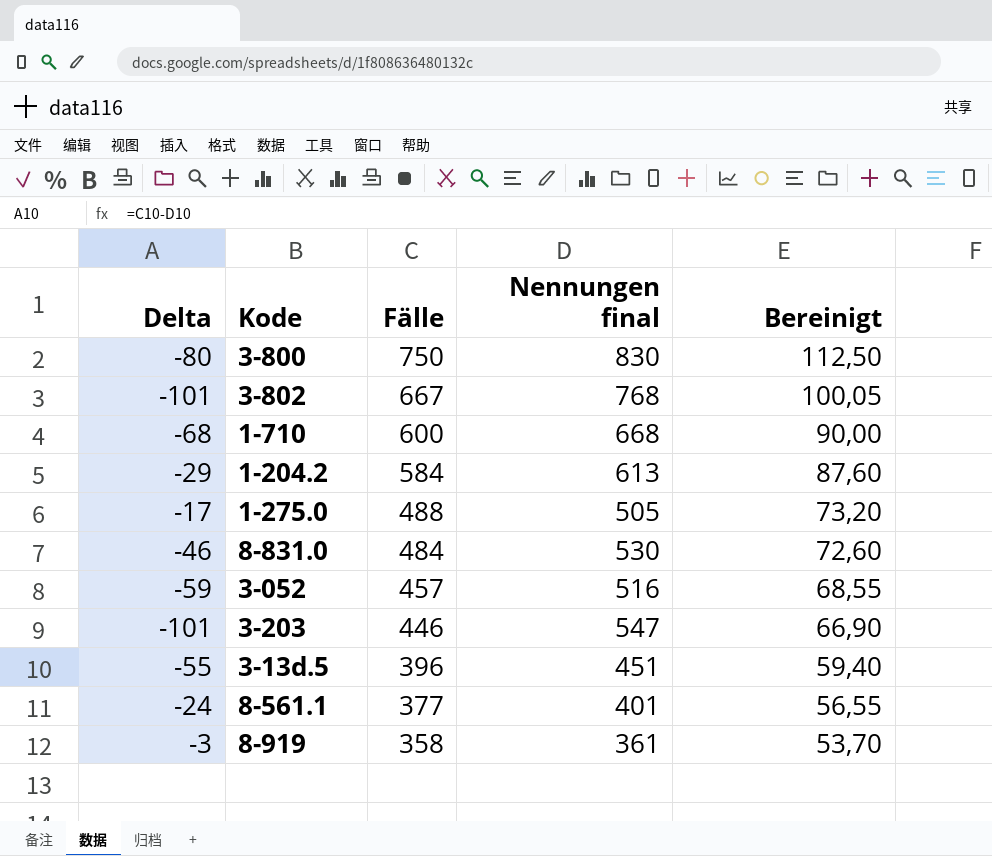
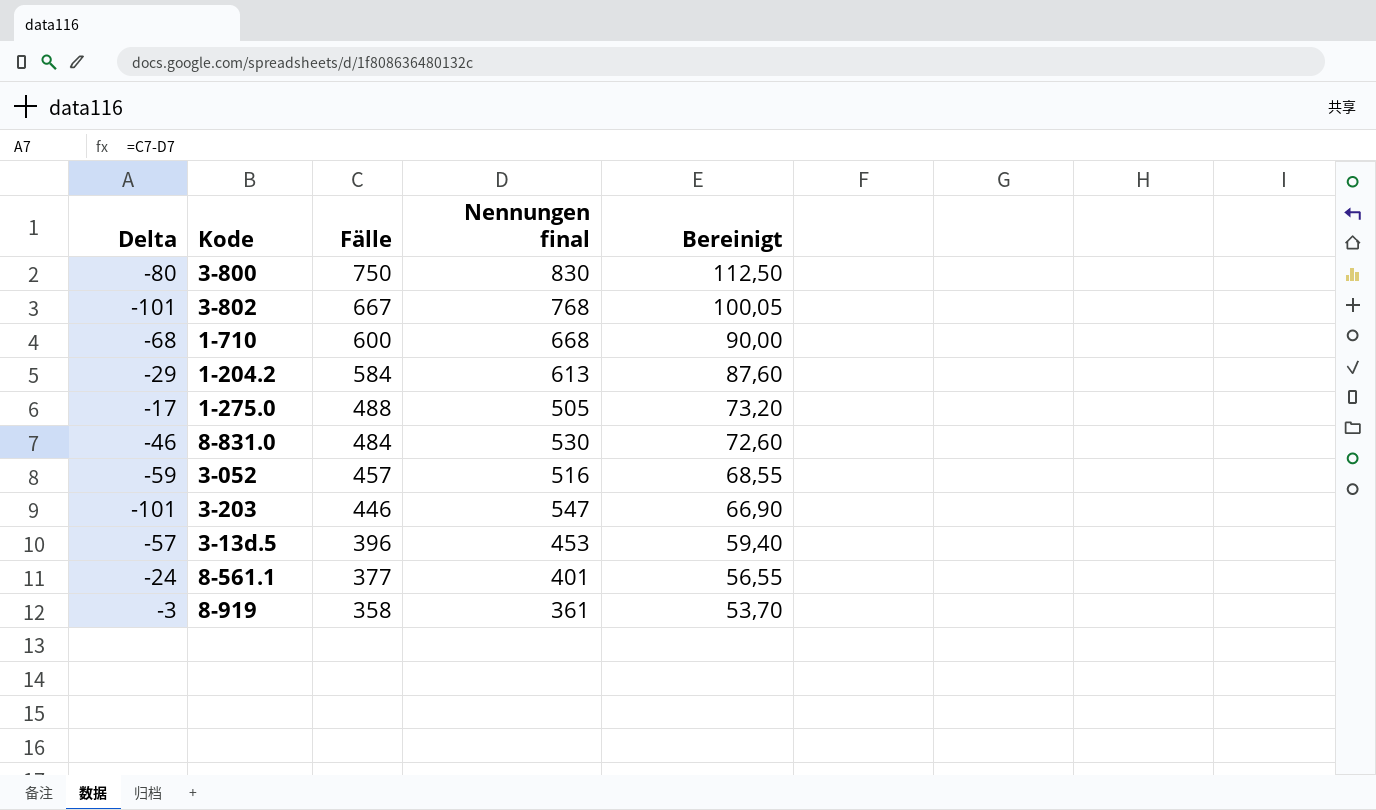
3-13d.5 | Delta: -55 -> -57
3-13d.5 | Nennungen final: 451 -> 453

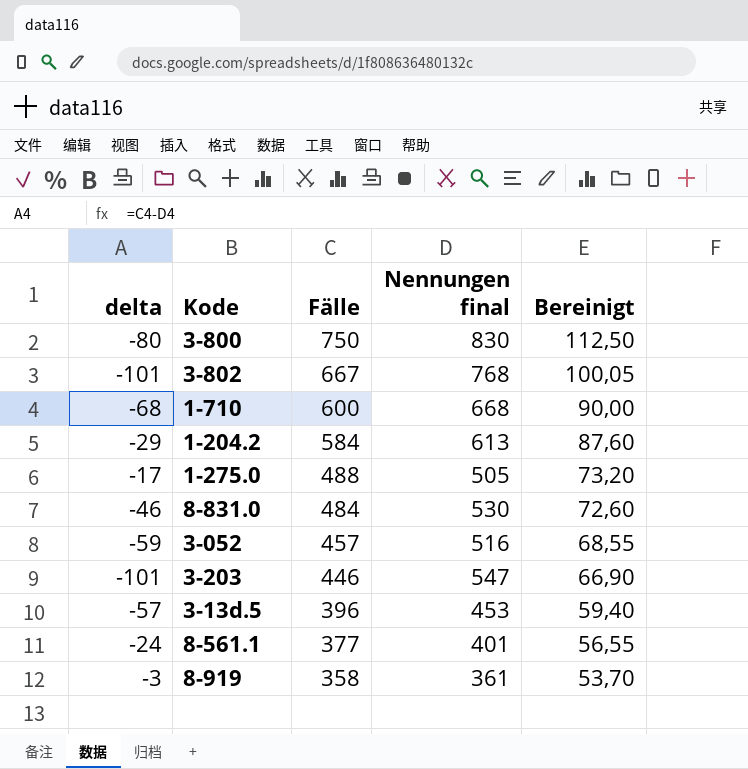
column name: Delta -> delta

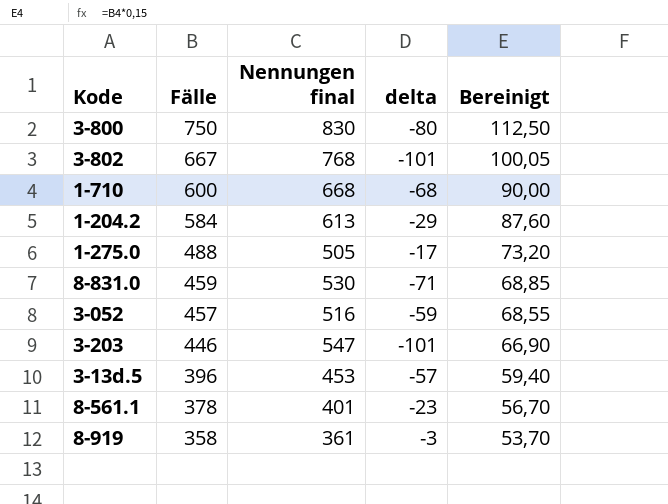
column delta | position: 1 -> 4
8-831.0 | Fälle: 484 -> 459
8-831.0 | delta: -46 -> -71
8-831.0 | Bereinigt: 72,60 -> 68,85
8-561.1 | Fälle: 377 -> 378
8-561.1 | delta: -24 -> -23
8-561.1 | Bereinigt: 56,55 -> 56,70

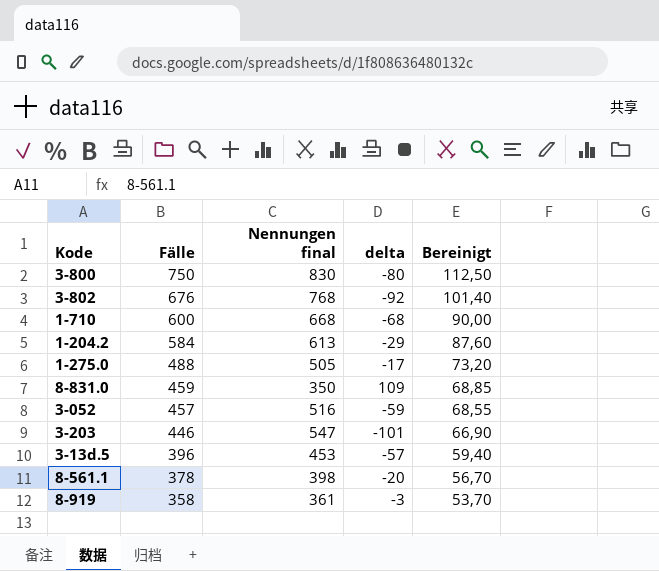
3-802 | Fälle: 667 -> 676
3-802 | delta: -101 -> -92
3-802 | Bereinigt: 100,05 -> 101,40
8-831.0 | Nennungen final: 530 -> 350
8-831.0 | delta: -71 -> 109
8-561.1 | Nennungen final: 401 -> 398
8-561.1 | delta: -23 -> -20

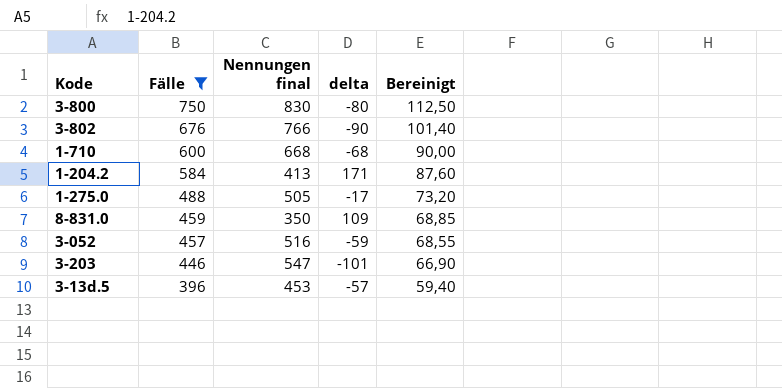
filter: none -> Fälle >= 396
3-802 | Nennungen final: 768 -> 766
3-802 | delta: -92 -> -90
1-204.2 | Nennungen final: 613 -> 413
1-204.2 | delta: -29 -> 171

